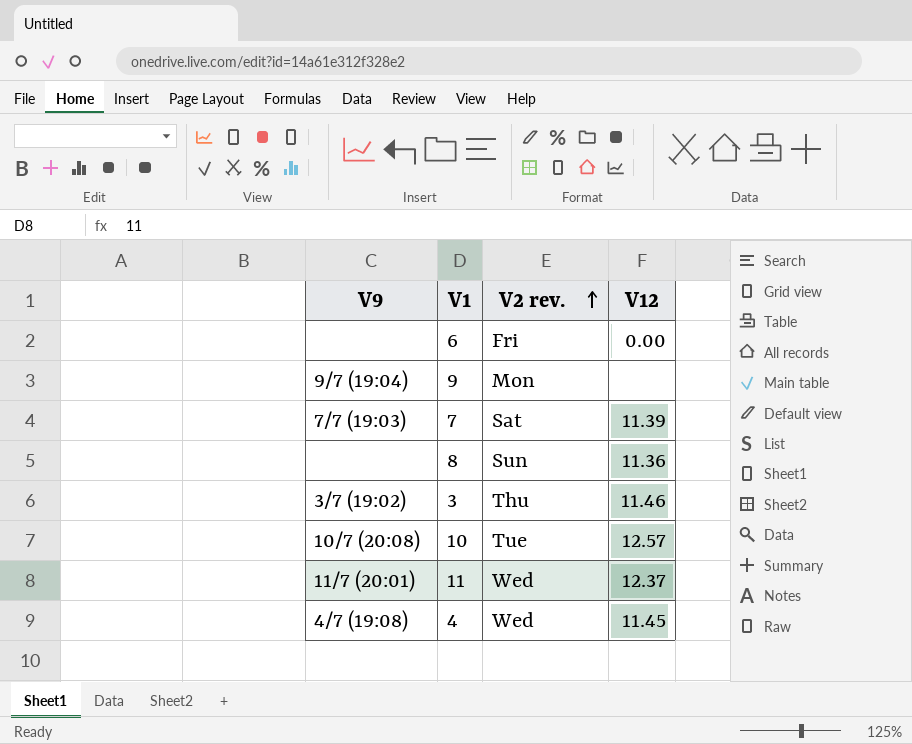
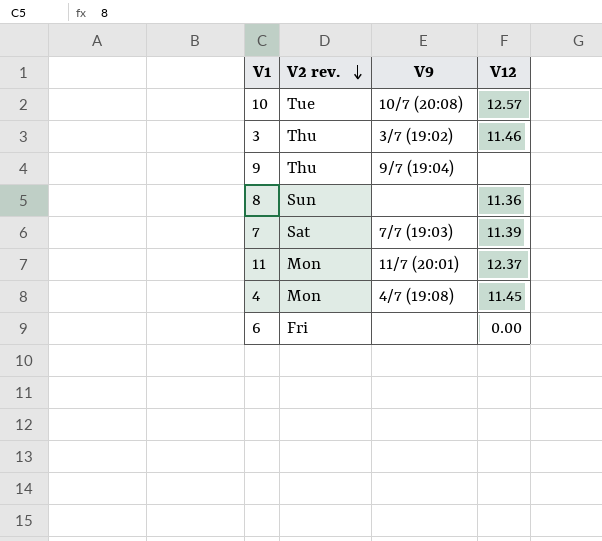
row order: V2 rev. ascending -> V2 rev. descending
column V9 | position: 1 -> 3
9 | V2 rev.: Mon -> Thu
11 | V2 rev.: Wed -> Mon
4 | V2 rev.: Wed -> Mon

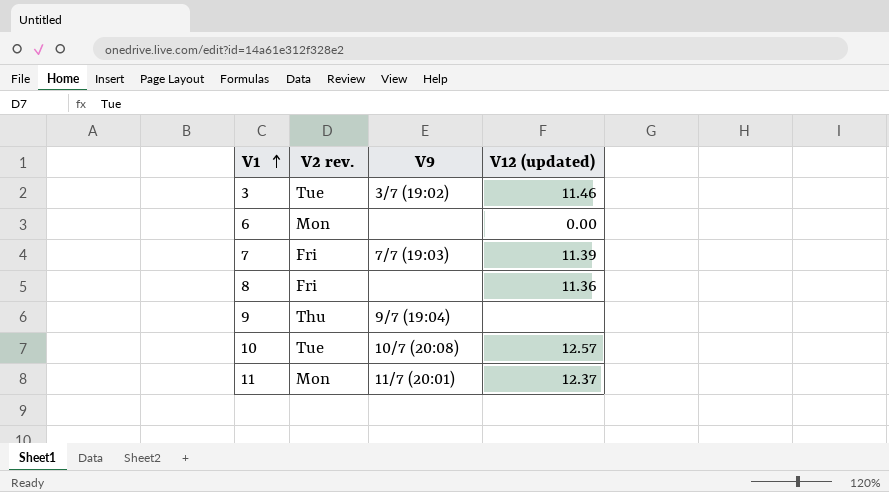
row order: V2 rev. descending -> V1 ascending
column name: V12 -> V12 (updated)
row 4: Mon | 4/7 (19:08) | 11.45 -> none
3 | V2 rev.: Thu -> Tue
6 | V2 rev.: Fri -> Mon
7 | V2 rev.: Sat -> Fri
8 | V2 rev.: Sun -> Fri

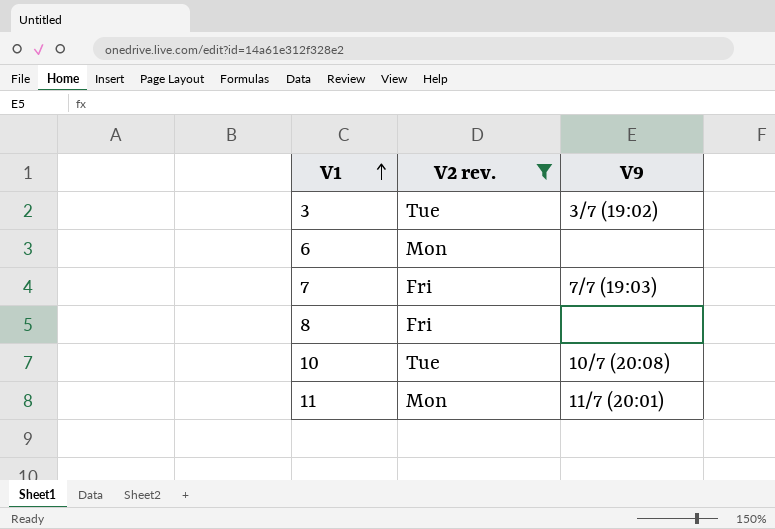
filter: none -> V2 rev. != Thu
column V12 (updated) | position: 4 -> none

